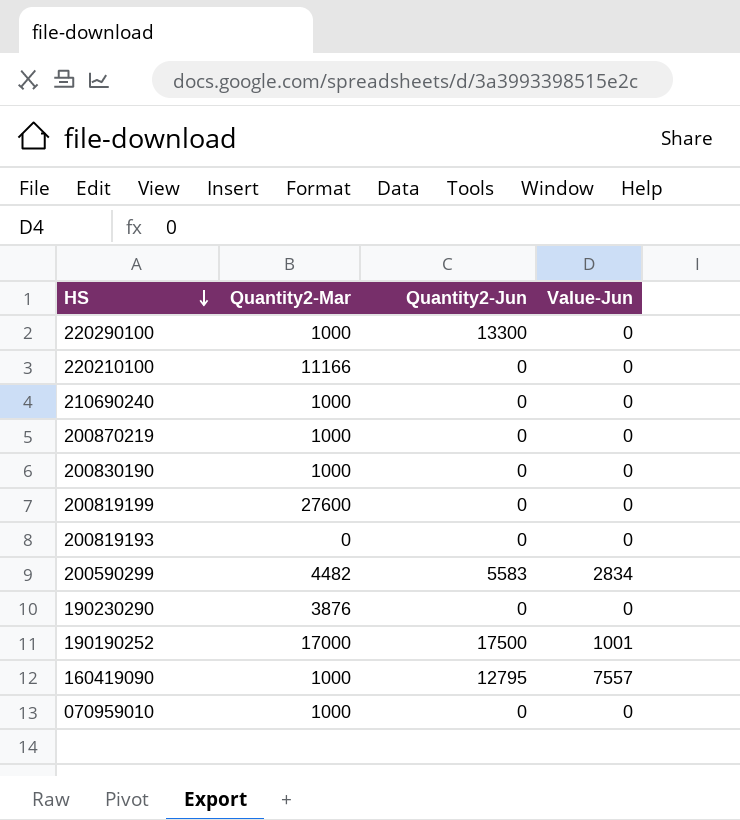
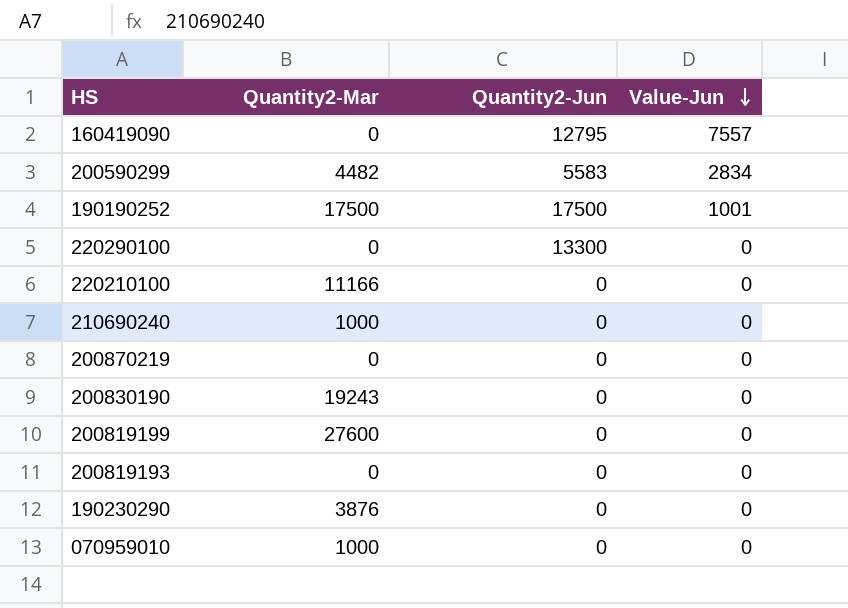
row order: HS descending -> Value-Jun descending
160419090 | Quantity2-Mar: 1000 -> 0
190190252 | Quantity2-Mar: 17000 -> 17500
220290100 | Quantity2-Mar: 1000 -> 0
200870219 | Quantity2-Mar: 1000 -> 0
200830190 | Quantity2-Mar: 1000 -> 19243

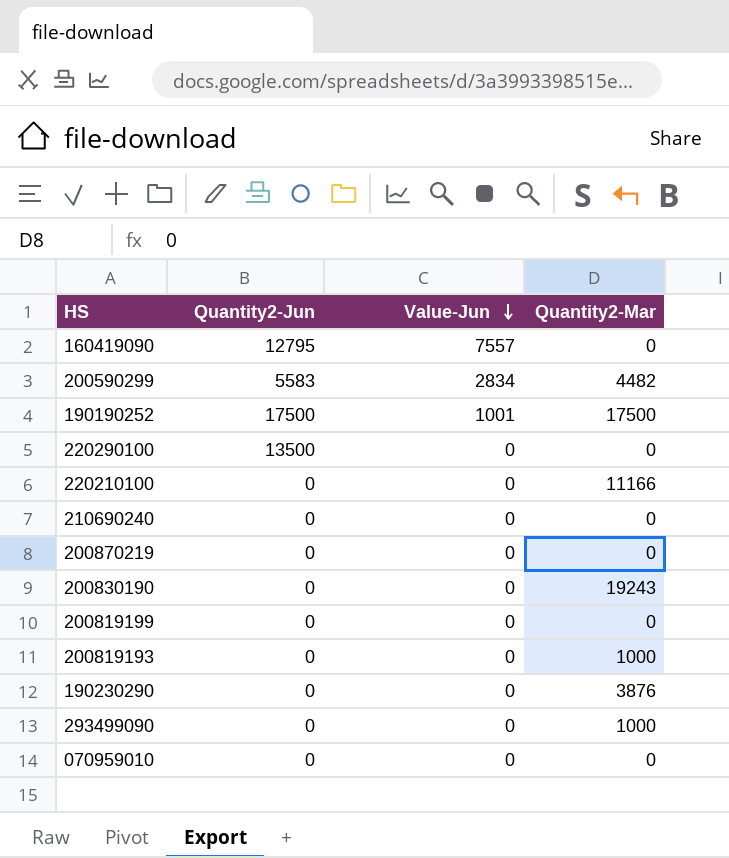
column Quantity2-Mar | position: 2 -> 4
220290100 | Quantity2-Jun: 13300 -> 13500
210690240 | Quantity2-Mar: 1000 -> 0
200819199 | Quantity2-Mar: 27600 -> 0
200819193 | Quantity2-Mar: 0 -> 1000
row 293499090: none -> 0 | 0 | 1000
070959010 | Quantity2-Mar: 1000 -> 0

